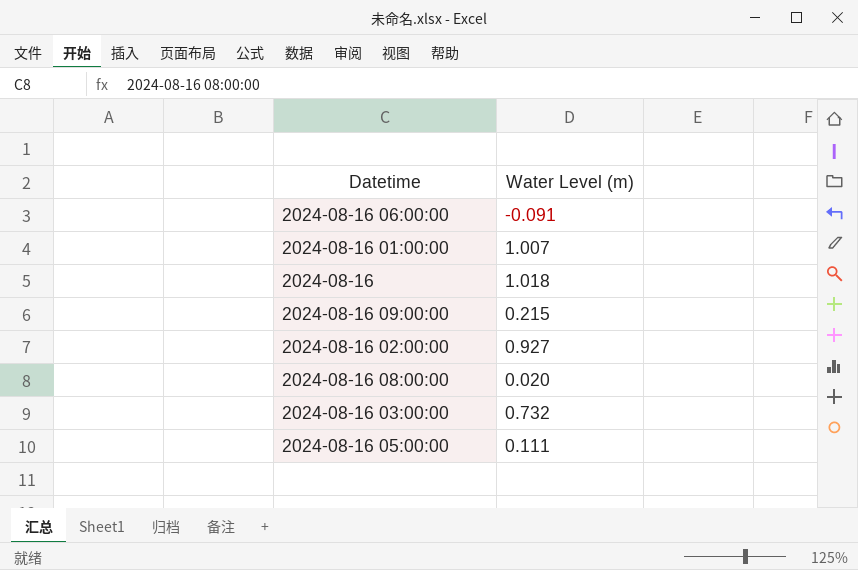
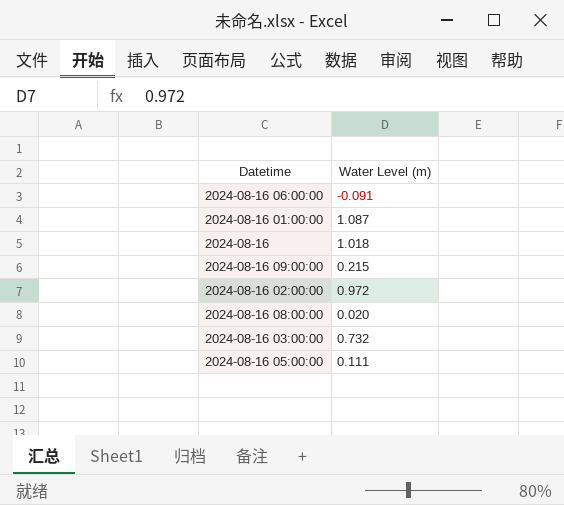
2024-08-16 01:00:00 | Water Level (m): 1.007 -> 1.087
2024-08-16 02:00:00 | Water Level (m): 0.927 -> 0.972

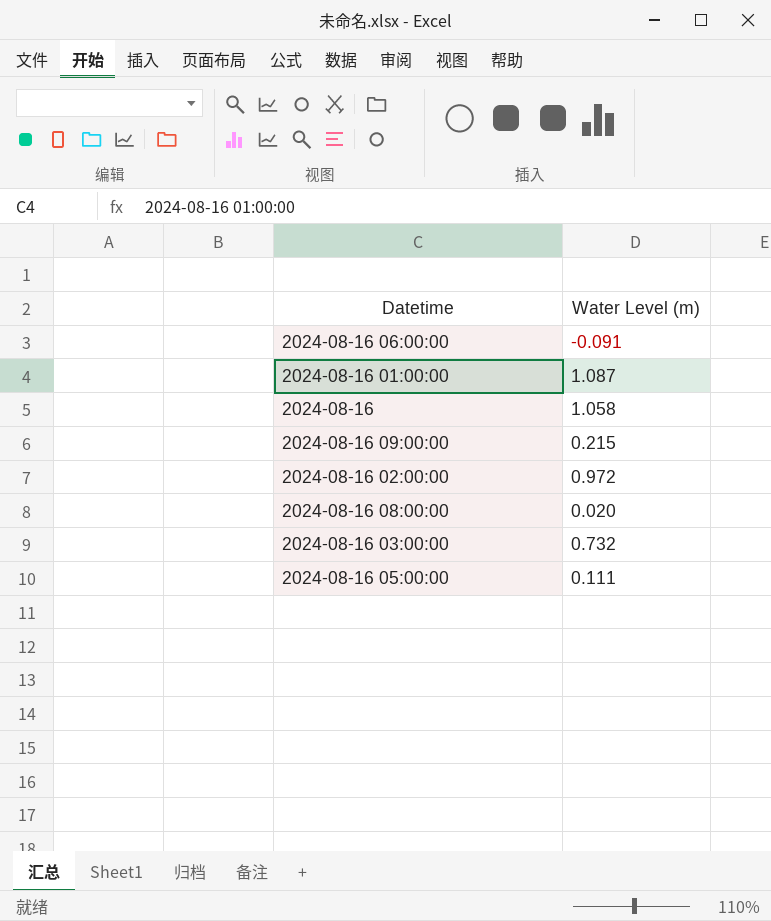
2024-08-16 | Water Level (m): 1.018 -> 1.058

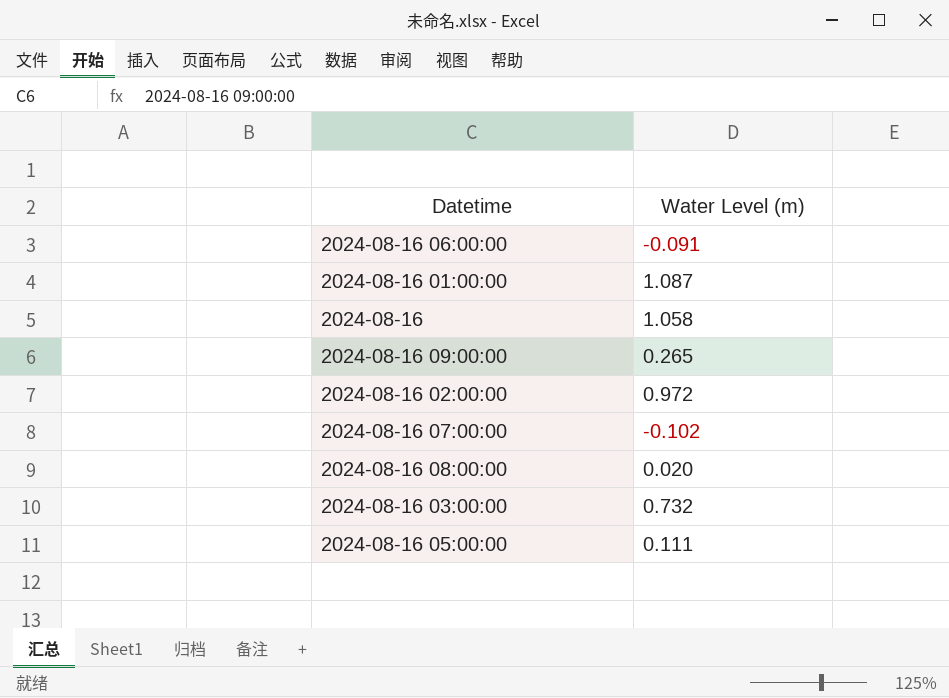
2024-08-16 09:00:00 | Water Level (m): 0.215 -> 0.265
row 2024-08-16 07:00:00: none -> -0.102

